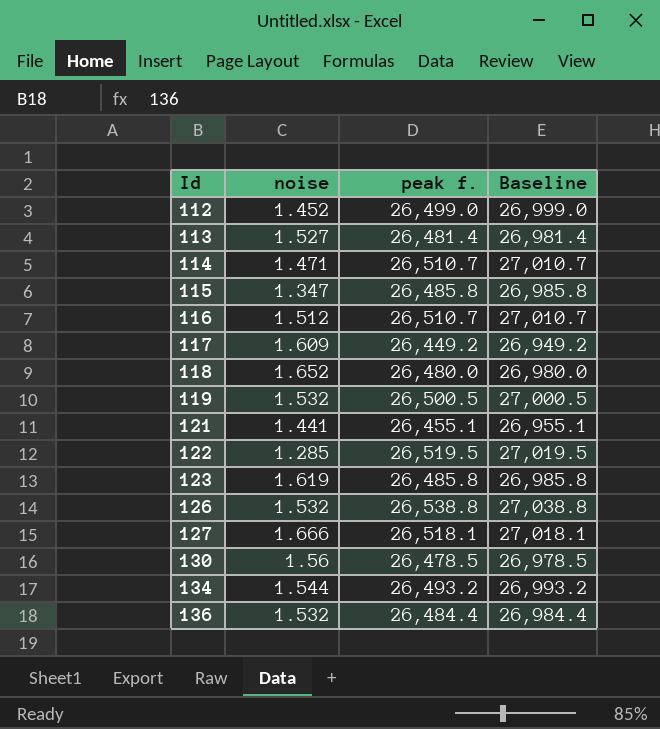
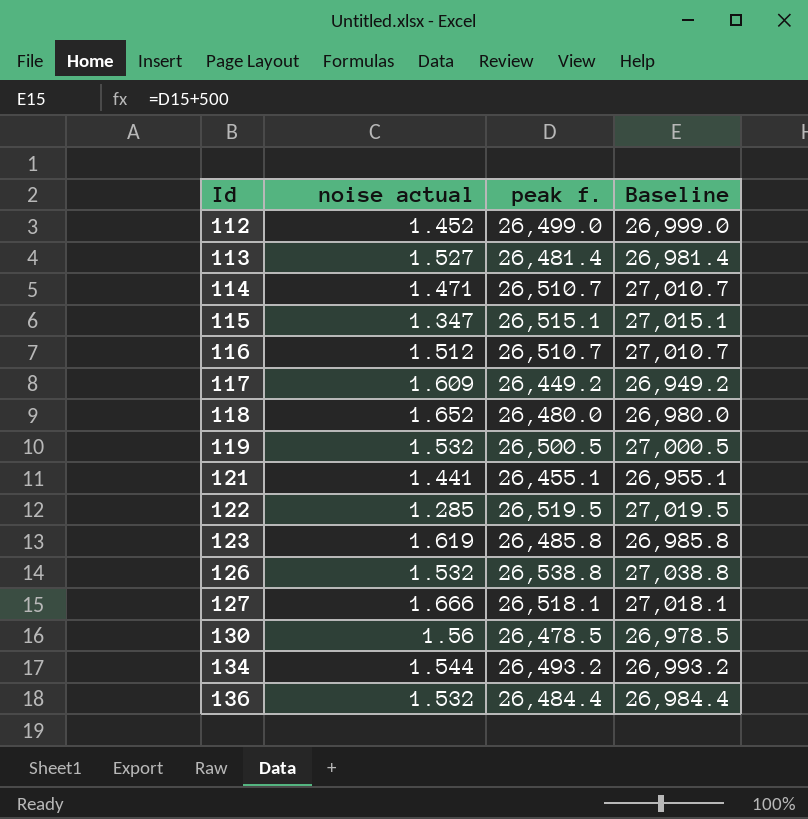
column name: noise -> noise actual
115 | peak f.: 26,485.8 -> 26,515.1
115 | Baseline: 26,985.8 -> 27,015.1

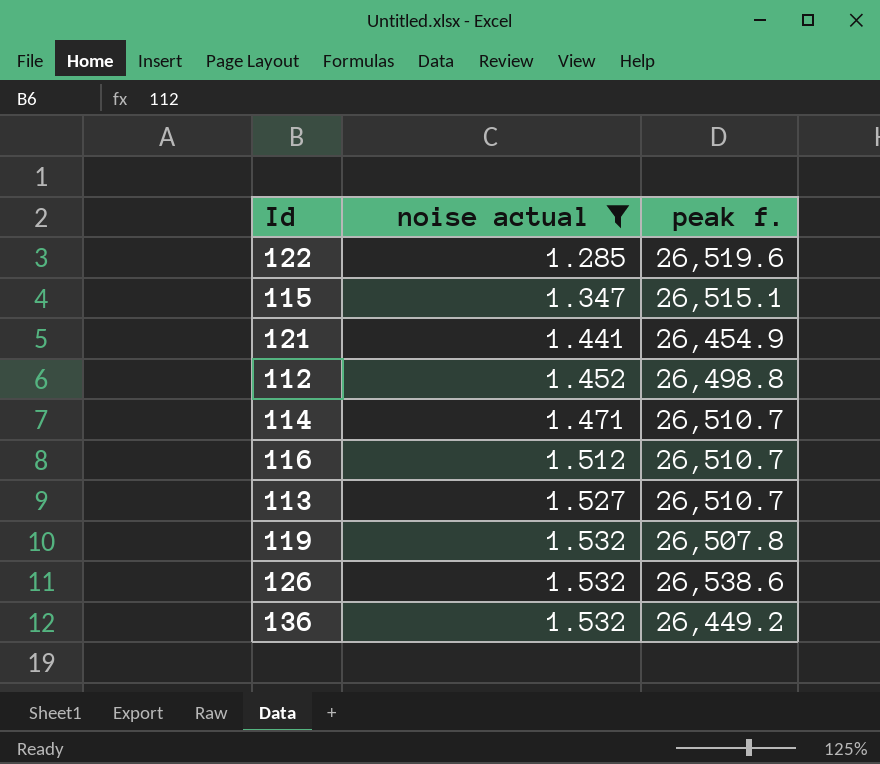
filter: none -> noise actual <= 1.532
row order: Id ascending -> noise actual ascending
column Baseline | formula: [peak f.] + 500 -> none
122 | peak f.: 26,519.5 -> 26,519.6
121 | peak f.: 26,455.1 -> 26,454.9
112 | peak f.: 26,499.0 -> 26,498.8
113 | peak f.: 26,481.4 -> 26,510.7
119 | peak f.: 26,500.5 -> 26,507.8
126 | peak f.: 26,538.8 -> 26,538.6
136 | peak f.: 26,484.4 -> 26,449.2

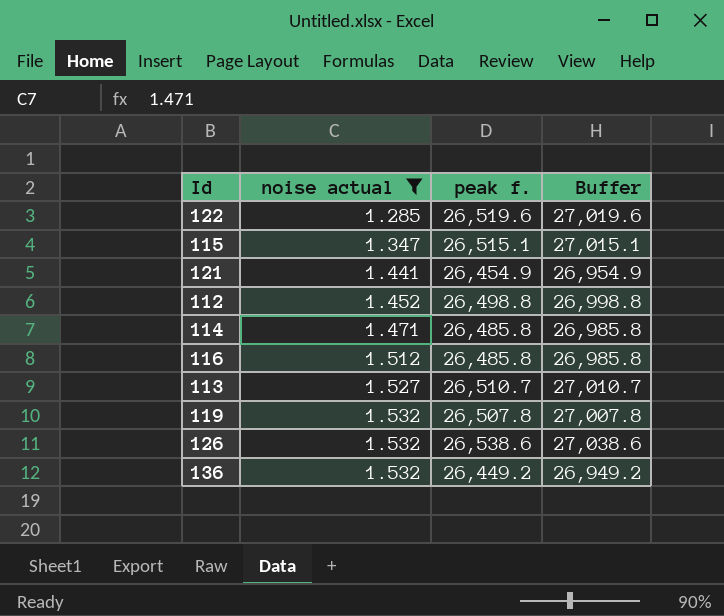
column Buffer | formula: none -> [peak f.] + 500
114 | peak f.: 26,510.7 -> 26,485.8
116 | peak f.: 26,510.7 -> 26,485.8

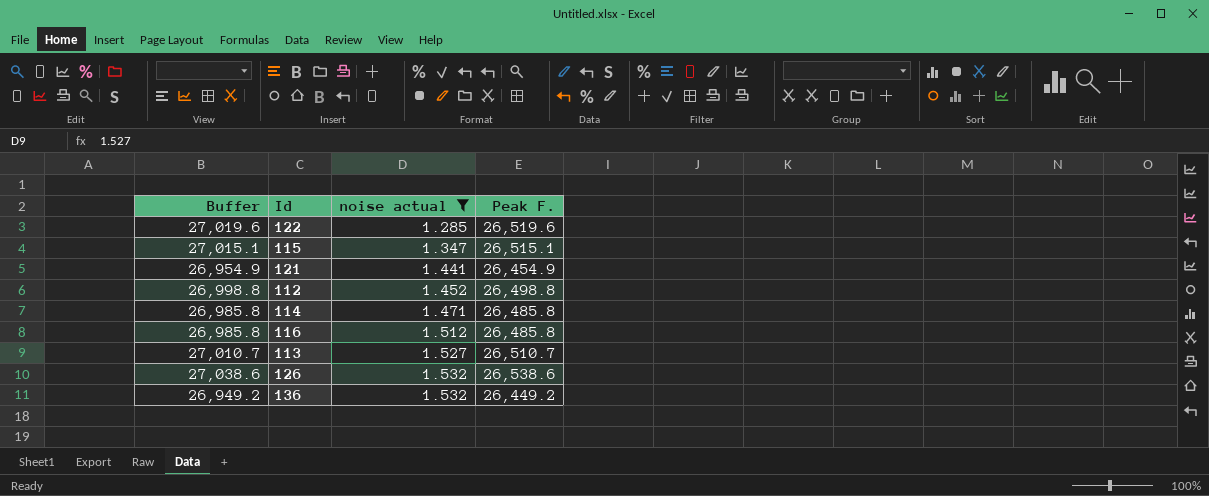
column Buffer | position: 4 -> 1
column name: peak f. -> Peak F.
row 119: 1.532 | 26,507.8 | 27,007.8 -> none

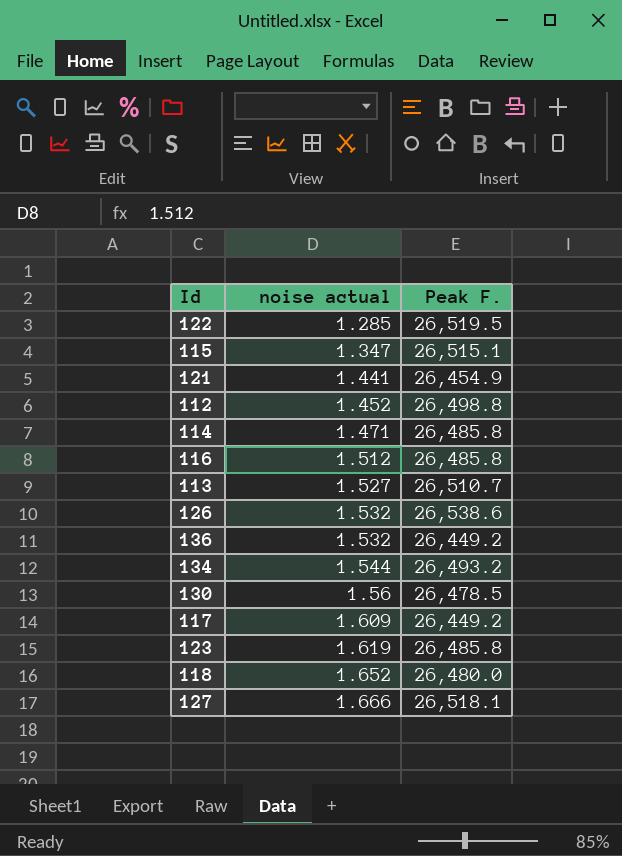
filter: noise actual <= 1.532 -> none
column Buffer | formula: [Peak F.] + 500 -> none
122 | Peak F.: 26,519.6 -> 26,519.5

